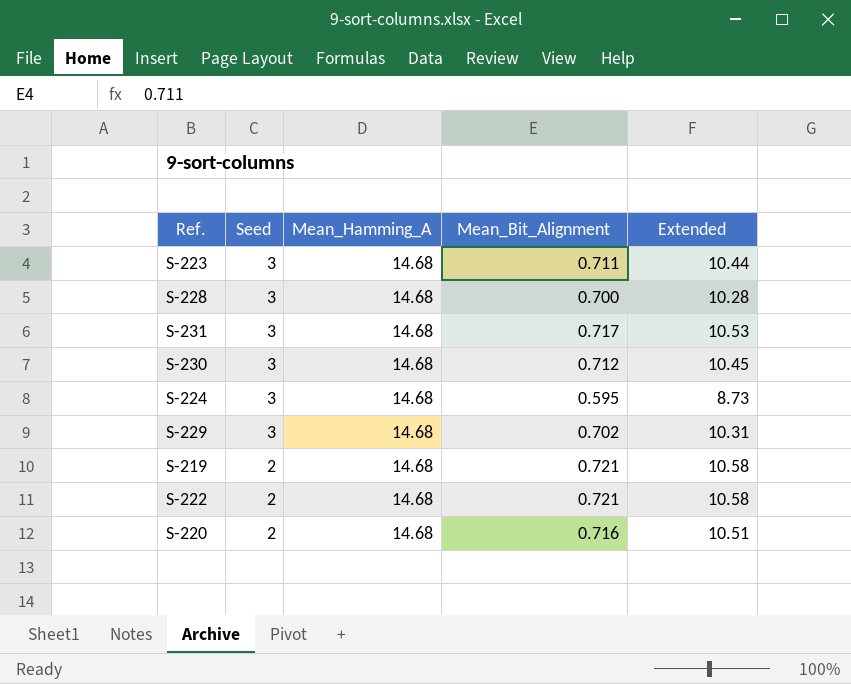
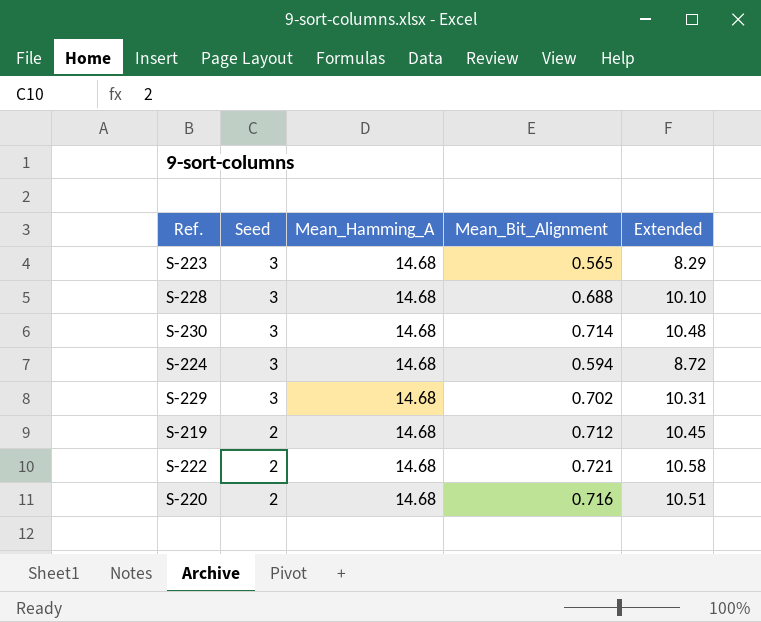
row S-231: 3 | 14.68 | 0.717 | 10.53 -> none
S-223 | Mean_Bit_Alignment: 0.711 -> 0.565
S-223 | Extended: 10.44 -> 8.29
S-228 | Mean_Bit_Alignment: 0.700 -> 0.688
S-228 | Extended: 10.28 -> 10.10
S-230 | Mean_Bit_Alignment: 0.712 -> 0.714
S-230 | Extended: 10.45 -> 10.48
S-224 | Mean_Bit_Alignment: 0.595 -> 0.594
S-224 | Extended: 8.73 -> 8.72
S-219 | Mean_Bit_Alignment: 0.721 -> 0.712
S-219 | Extended: 10.58 -> 10.45

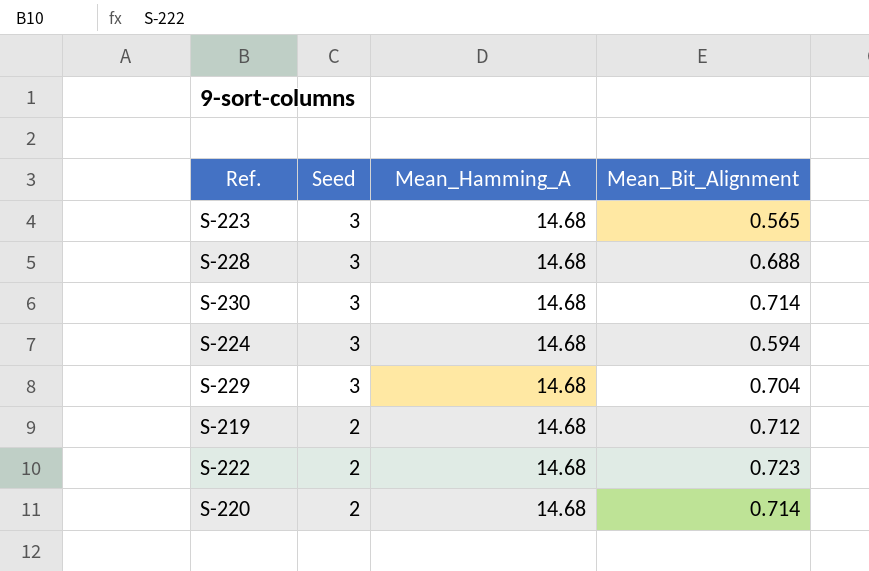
column Extended | formula: [Mean_Hamming_A] * [Mean_Bit_Alignment] -> none
S-229 | Mean_Bit_Alignment: 0.702 -> 0.704
S-222 | Mean_Bit_Alignment: 0.721 -> 0.723
S-220 | Mean_Bit_Alignment: 0.716 -> 0.714

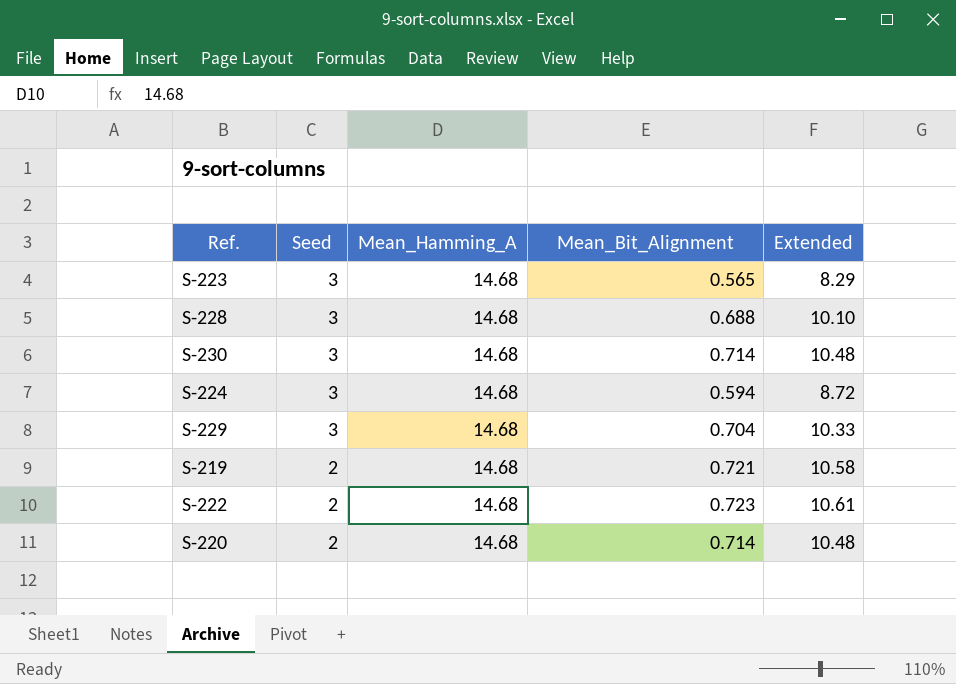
column Extended | formula: none -> [Mean_Hamming_A] * [Mean_Bit_Alignment]
S-219 | Mean_Bit_Alignment: 0.712 -> 0.721

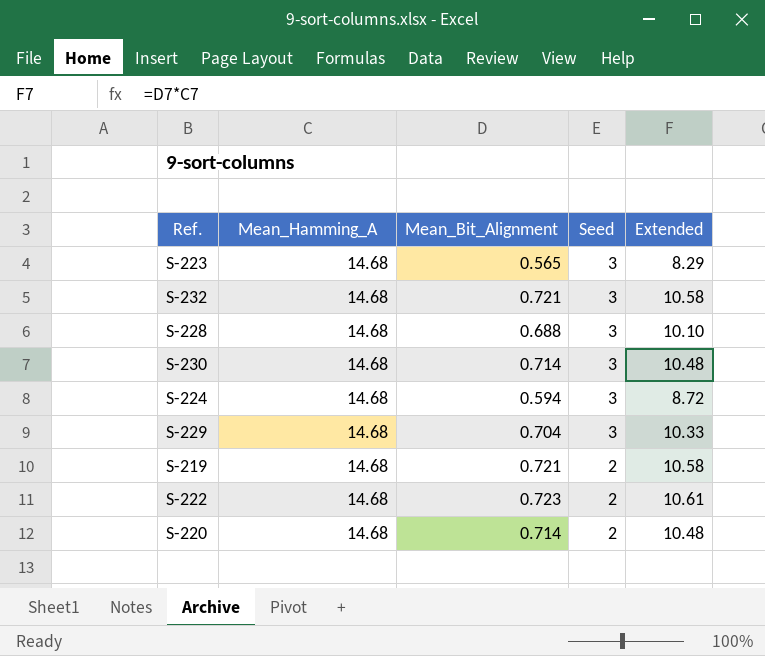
column Seed | position: 2 -> 4
row S-232: none -> 14.68 | 0.721 | 3 | 10.58

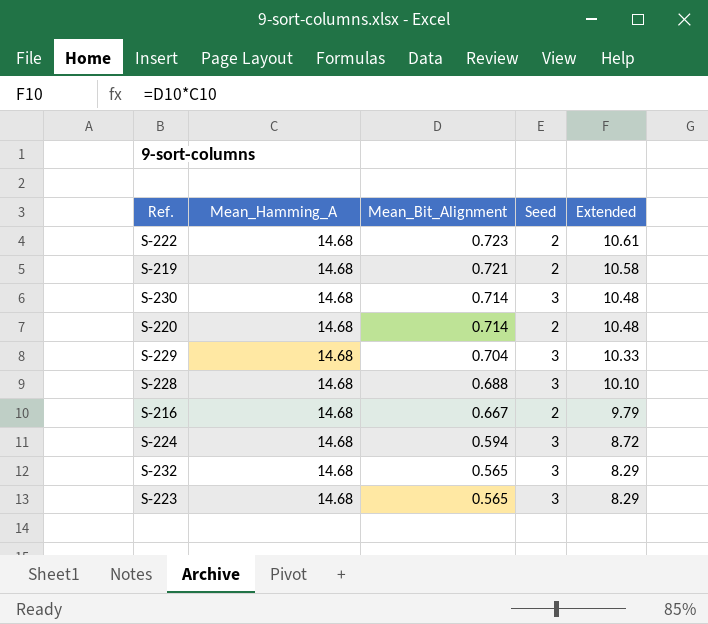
row order: Seed descending -> Mean_Bit_Alignment descending
row S-216: none -> 14.68 | 0.667 | 2 | 9.79
S-232 | Mean_Bit_Alignment: 0.721 -> 0.565
S-232 | Extended: 10.58 -> 8.29

